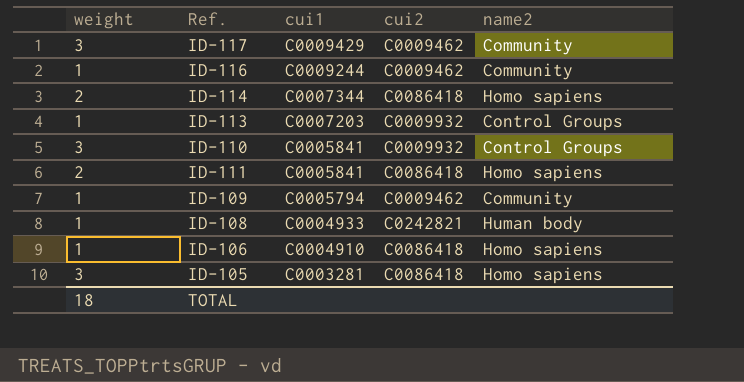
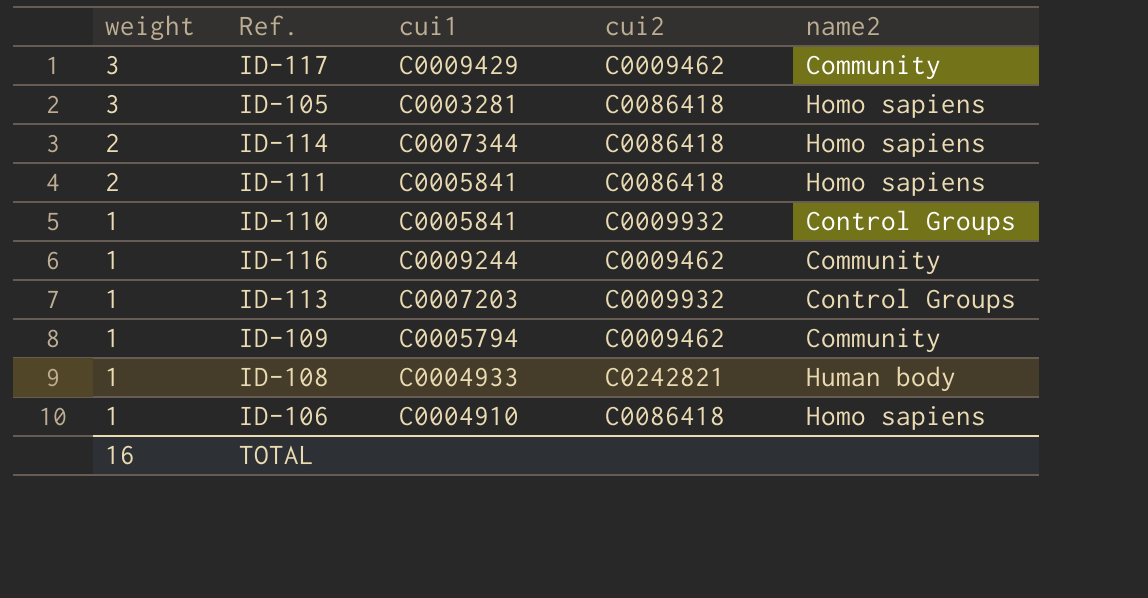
row order: cui1 descending -> weight descending
ID-110 | weight: 3 -> 1
TOTAL | weight: 18 -> 16

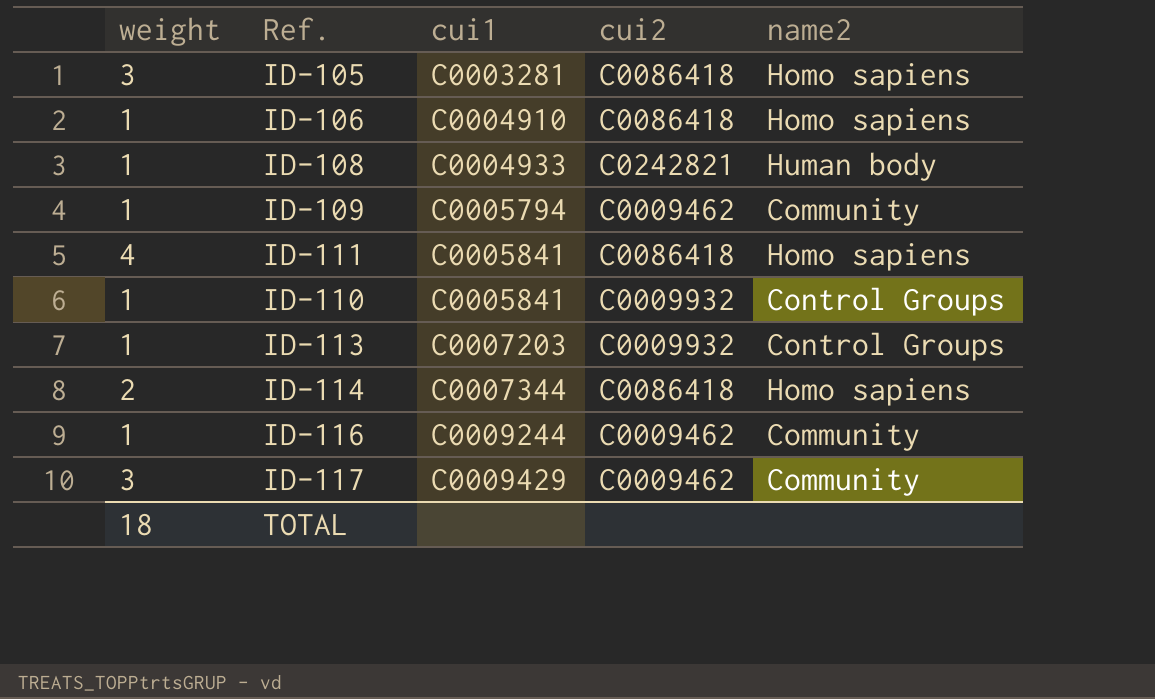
row order: weight descending -> cui1 ascending
ID-111 | weight: 2 -> 4
TOTAL | weight: 16 -> 18

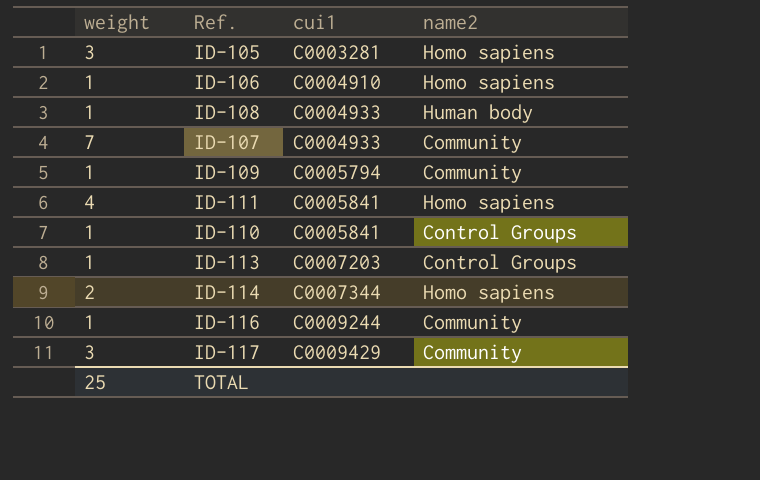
column cui2 | position: 4 -> none
row ID-107: none -> 7 | C0004933 | Community
TOTAL | weight: 18 -> 25

